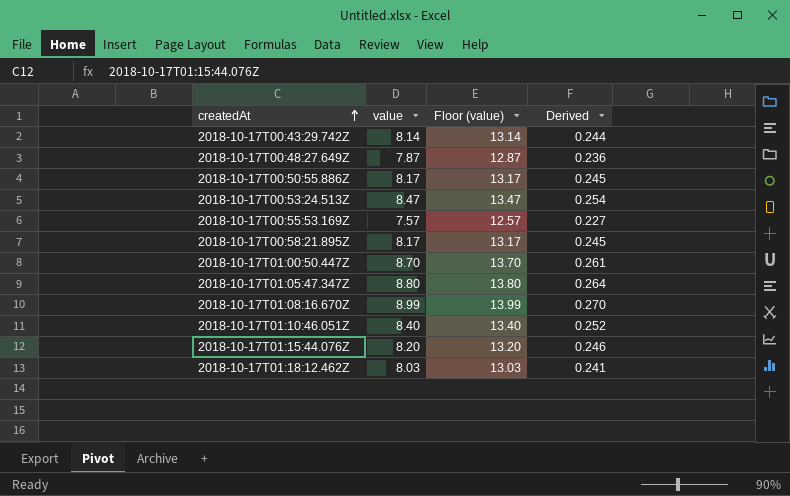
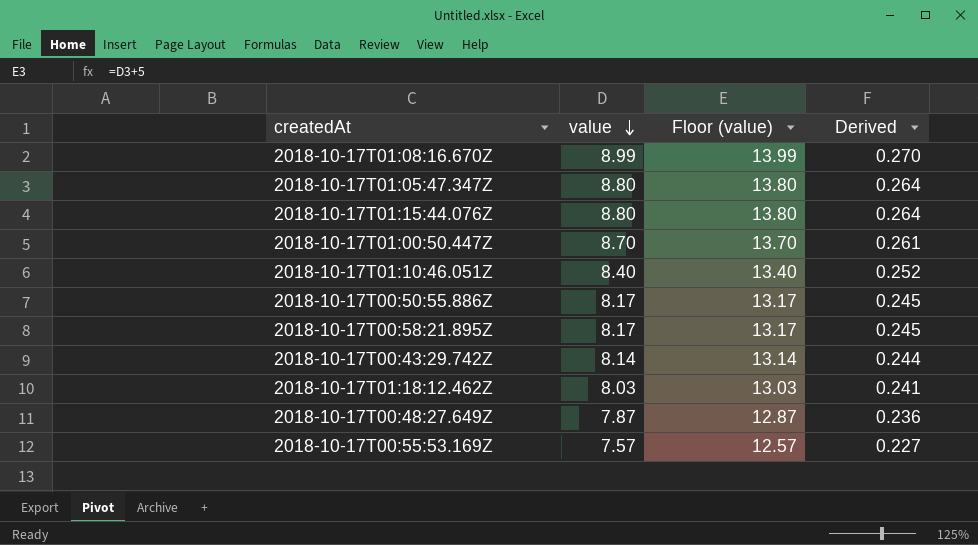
row order: createdAt ascending -> value descending
row 2018-10-17T00:53:24.513Z: 8.47 | 13.47 | 0.254 -> none
2018-10-17T01:15:44.076Z | value: 8.20 -> 8.80
2018-10-17T01:15:44.076Z | Floor (value): 13.20 -> 13.80
2018-10-17T01:15:44.076Z | Derived: 0.246 -> 0.264

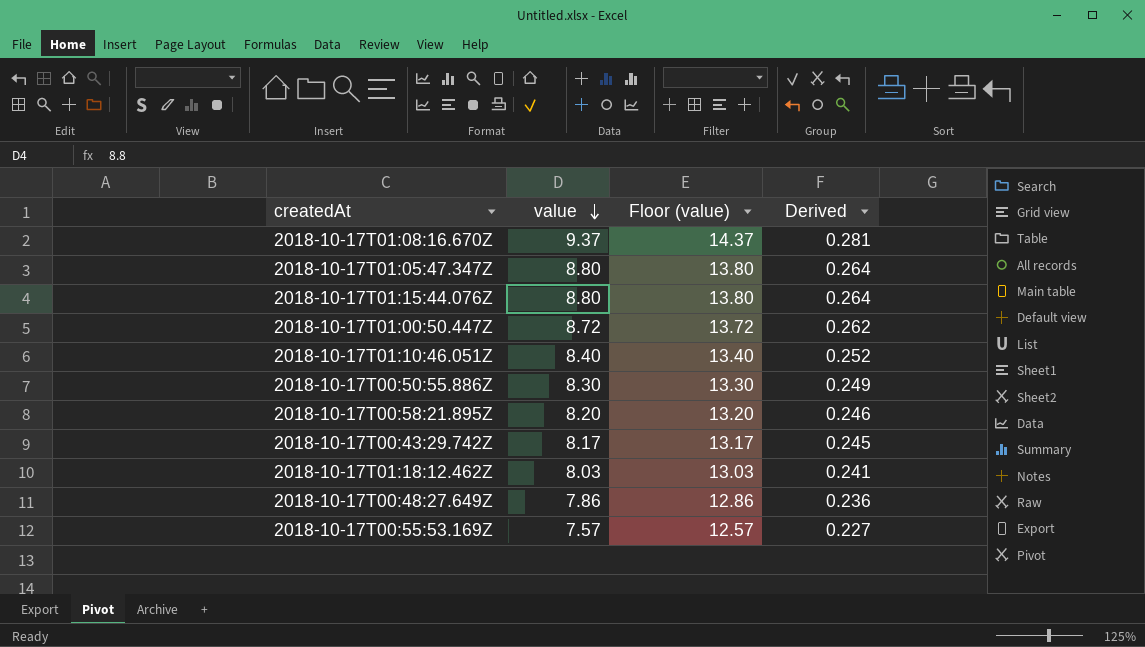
2018-10-17T01:08:16.670Z | value: 8.99 -> 9.37
2018-10-17T01:08:16.670Z | Floor (value): 13.99 -> 14.37
2018-10-17T01:08:16.670Z | Derived: 0.270 -> 0.281
2018-10-17T01:00:50.447Z | value: 8.70 -> 8.72
2018-10-17T01:00:50.447Z | Floor (value): 13.70 -> 13.72
2018-10-17T01:00:50.447Z | Derived: 0.261 -> 0.262
2018-10-17T00:50:55.886Z | value: 8.17 -> 8.30
2018-10-17T00:50:55.886Z | Floor (value): 13.17 -> 13.30
2018-10-17T00:50:55.886Z | Derived: 0.245 -> 0.249
2018-10-17T00:58:21.895Z | value: 8.17 -> 8.20
2018-10-17T00:58:21.895Z | Floor (value): 13.17 -> 13.20
2018-10-17T00:58:21.895Z | Derived: 0.245 -> 0.246
2018-10-17T00:43:29.742Z | value: 8.14 -> 8.17
2018-10-17T00:43:29.742Z | Floor (value): 13.14 -> 13.17
2018-10-17T00:43:29.742Z | Derived: 0.244 -> 0.245
2018-10-17T00:48:27.649Z | value: 7.87 -> 7.86
2018-10-17T00:48:27.649Z | Floor (value): 12.87 -> 12.86

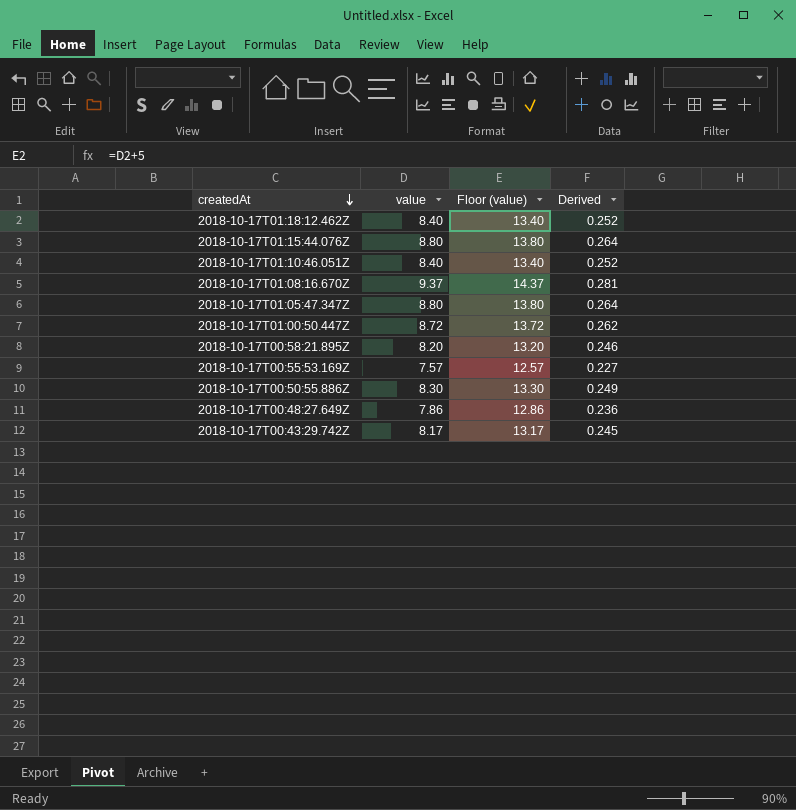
row order: value descending -> createdAt descending
2018-10-17T01:18:12.462Z | value: 8.03 -> 8.40
2018-10-17T01:18:12.462Z | Floor (value): 13.03 -> 13.40
2018-10-17T01:18:12.462Z | Derived: 0.241 -> 0.252

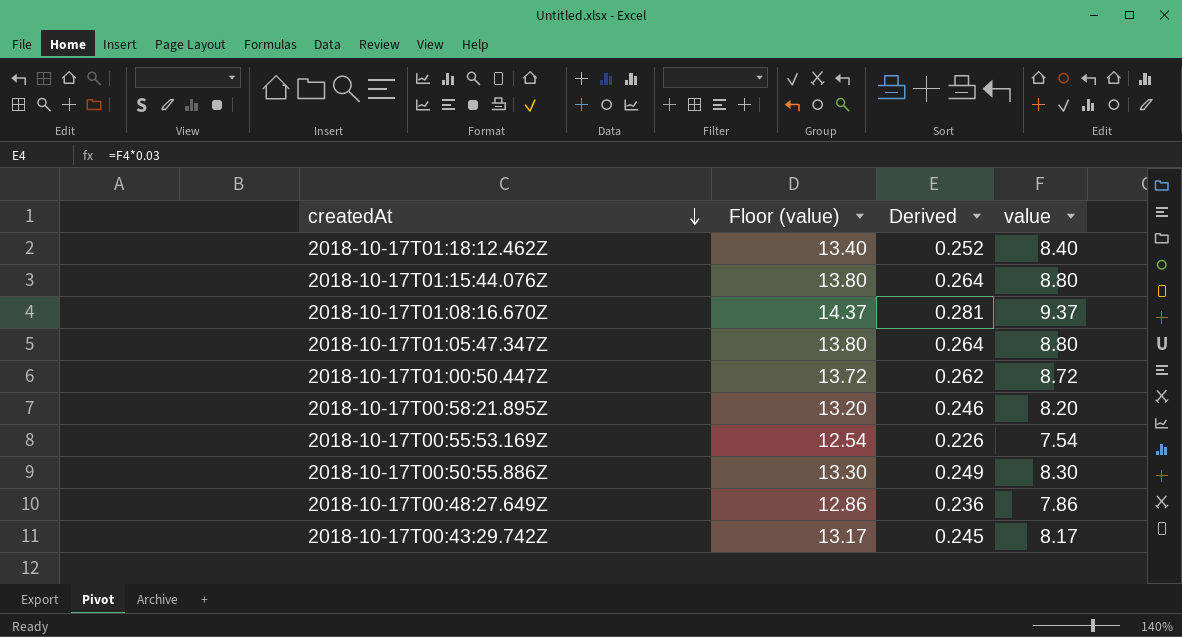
column value | position: 2 -> 4
row 2018-10-17T01:10:46.051Z: 8.40 | 13.40 | 0.252 -> none
2018-10-17T00:55:53.169Z | Floor (value): 12.57 -> 12.54
2018-10-17T00:55:53.169Z | Derived: 0.227 -> 0.226
2018-10-17T00:55:53.169Z | value: 7.57 -> 7.54

